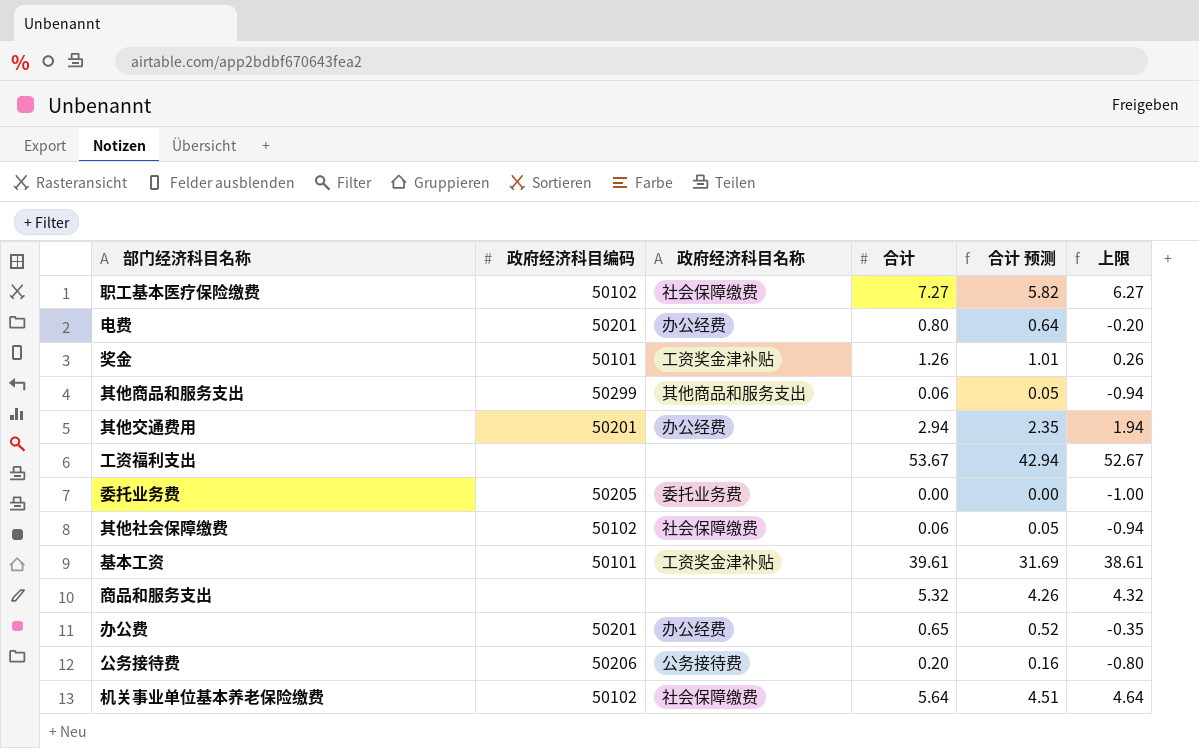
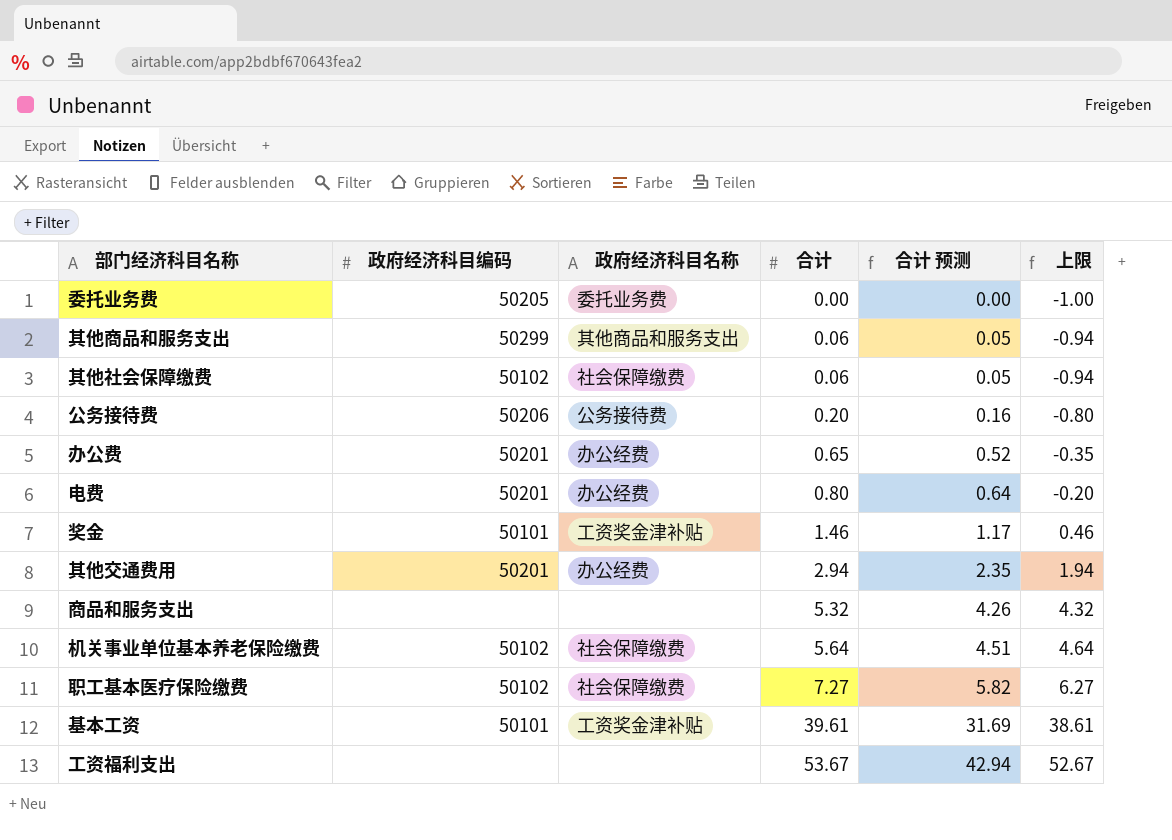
row order: none -> 合计 ascending
奖金 | 合计: 1.26 -> 1.46
奖金 | 合计 预测: 1.01 -> 1.17
奖金 | 上限: 0.26 -> 0.46

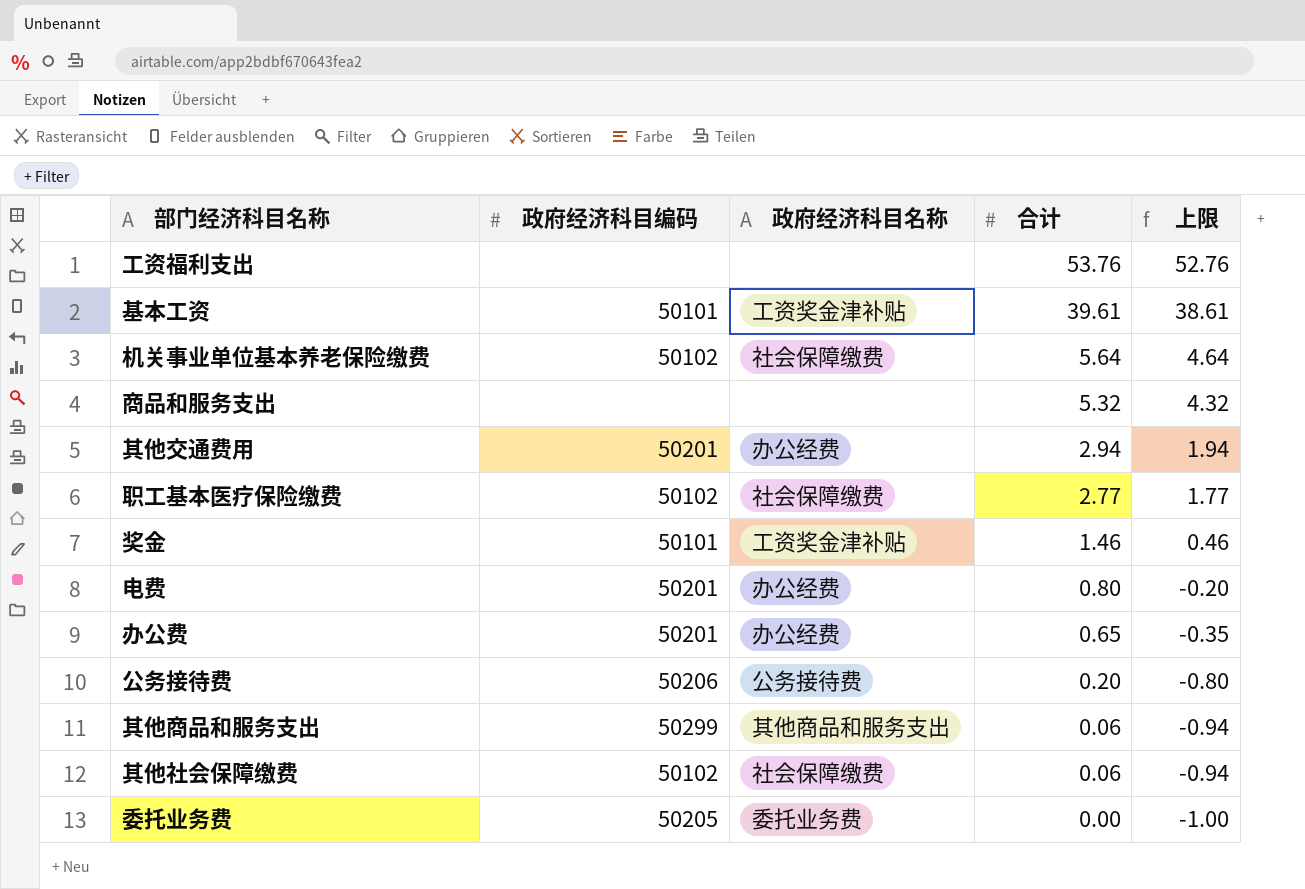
row order: 合计 ascending -> 合计 descending
column 合计 预测 | formula: [合计] * 0.8 -> none
工资福利支出 | 合计: 53.67 -> 53.76
工资福利支出 | 上限: 52.67 -> 52.76
职工基本医疗保险缴费 | 合计: 7.27 -> 2.77
职工基本医疗保险缴费 | 上限: 6.27 -> 1.77

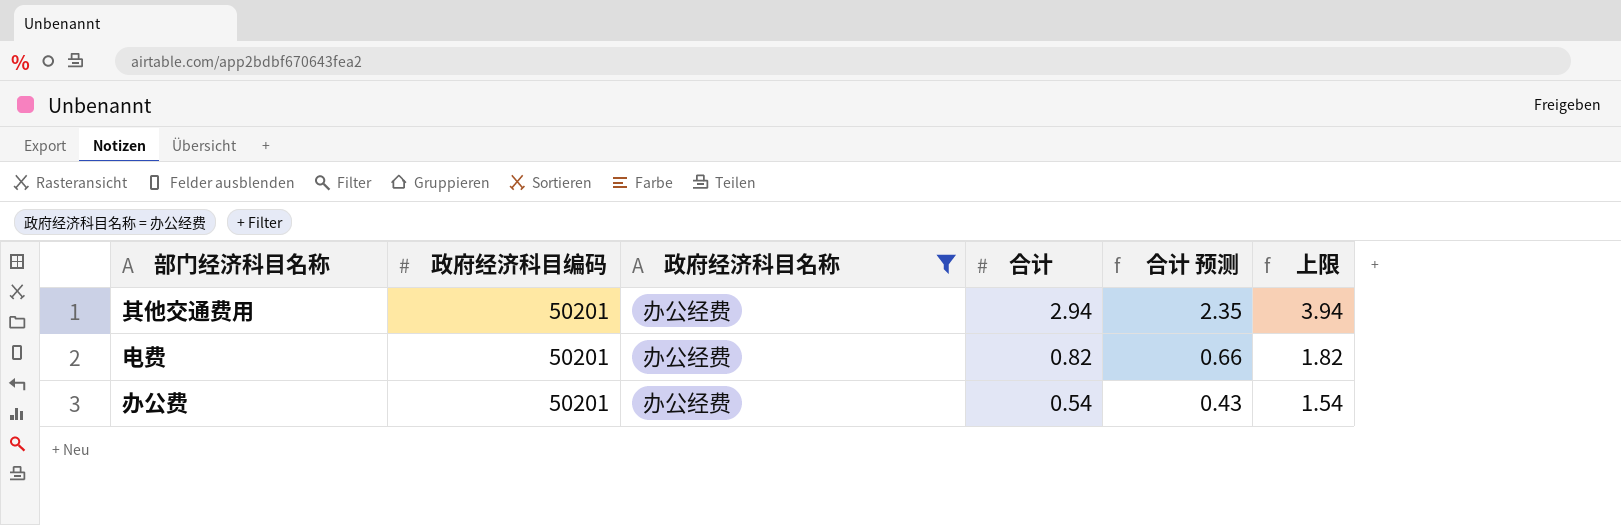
filter: none -> 政府经济科目名称 = 办公经费
column 合计 预测 | formula: none -> [合计] * 0.8
column 上限 | formula: [合计] - 1 -> [合计] + 1
电费 | 合计: 0.80 -> 0.82
办公费 | 合计: 0.65 -> 0.54

